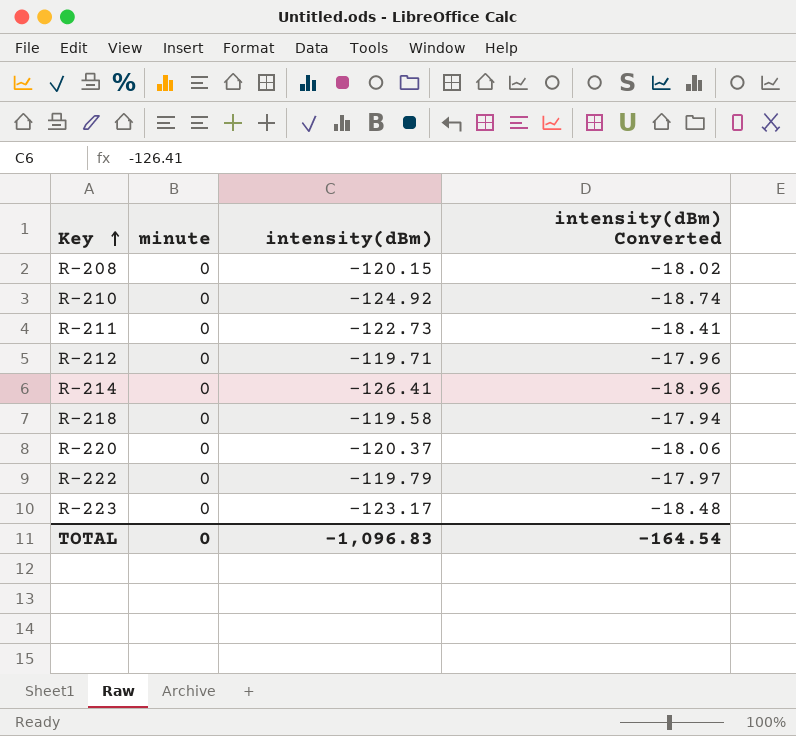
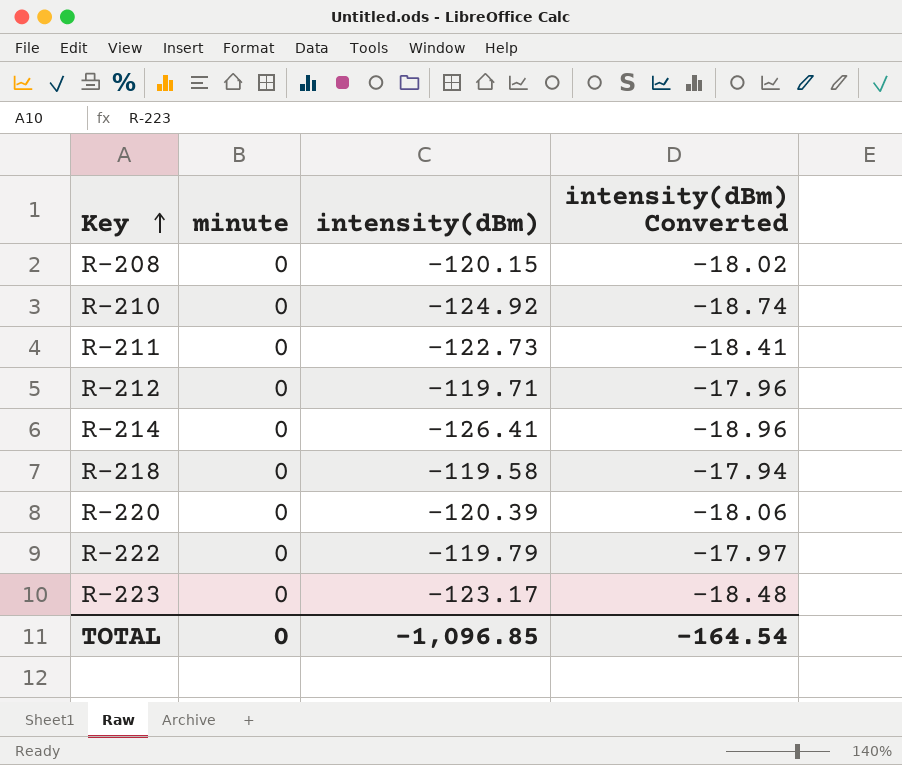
R-220 | intensity(dBm): -120.37 -> -120.39
TOTAL | intensity(dBm): -1,096.83 -> -1,096.85

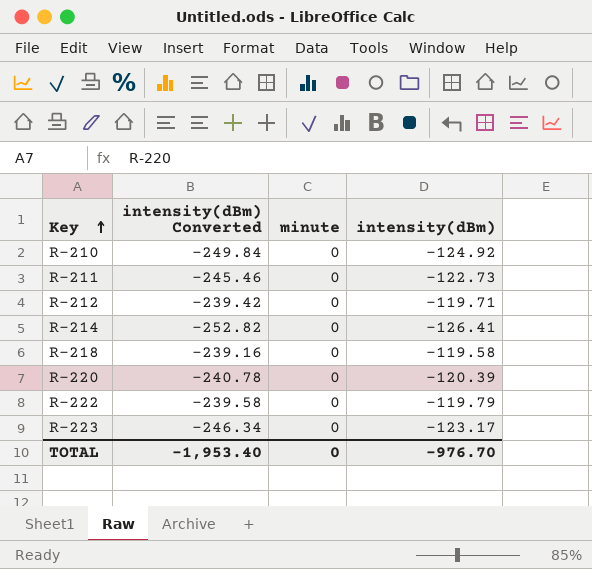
column intensity(dBm) Converted | formula: [intensity(dBm)] * 0.15 -> [intensity(dBm)] * 2
column intensity(dBm) Converted | position: 4 -> 2
row R-208: 0 | -120.15 | -18.02 -> none
TOTAL | intensity(dBm) Converted: -164.54 -> -1,953.40
TOTAL | intensity(dBm): -1,096.85 -> -976.70

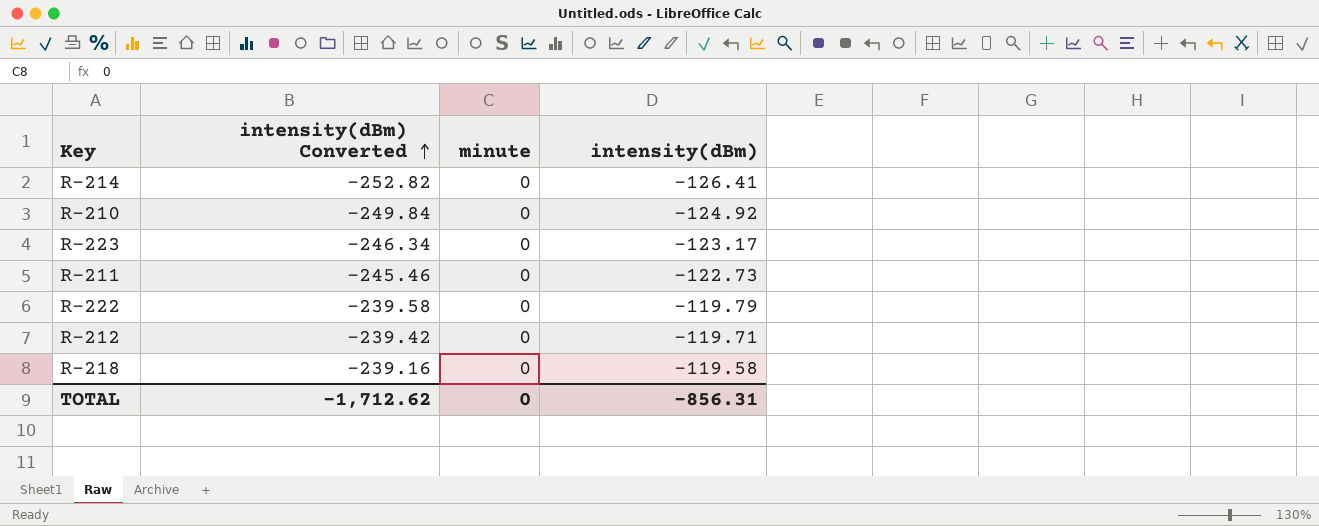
row order: Key ascending -> intensity(dBm) Converted ascending
row R-220: -240.78 | 0 | -120.39 -> none
TOTAL | intensity(dBm) Converted: -1,953.40 -> -1,712.62
TOTAL | intensity(dBm): -976.70 -> -856.31

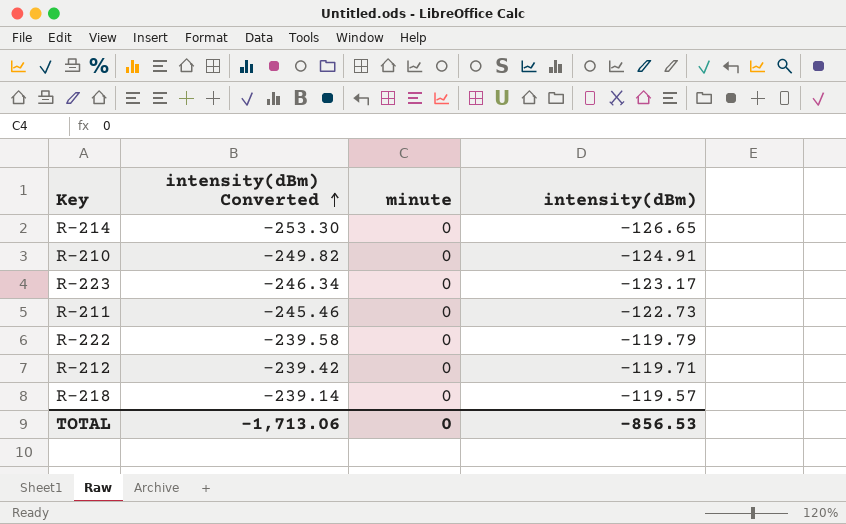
R-214 | intensity(dBm) Converted: -252.82 -> -253.30
R-214 | intensity(dBm): -126.41 -> -126.65
R-210 | intensity(dBm) Converted: -249.84 -> -249.82
R-210 | intensity(dBm): -124.92 -> -124.91
R-218 | intensity(dBm) Converted: -239.16 -> -239.14
R-218 | intensity(dBm): -119.58 -> -119.57
TOTAL | intensity(dBm) Converted: -1,712.62 -> -1,713.06
TOTAL | intensity(dBm): -856.31 -> -856.53

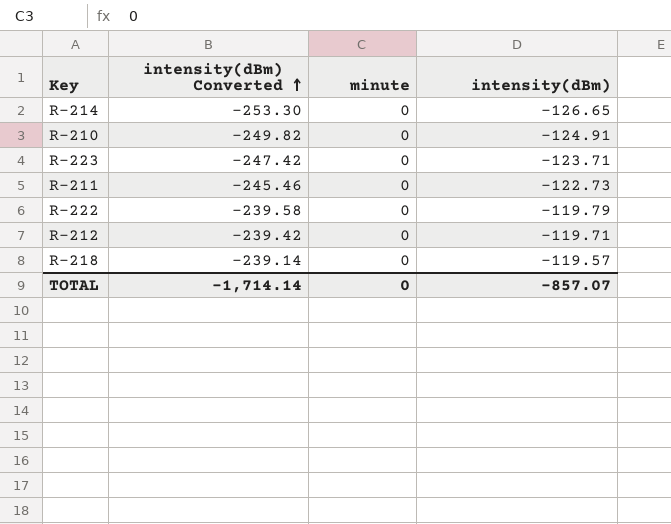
R-223 | intensity(dBm) Converted: -246.34 -> -247.42
R-223 | intensity(dBm): -123.17 -> -123.71
TOTAL | intensity(dBm) Converted: -1,713.06 -> -1,714.14
TOTAL | intensity(dBm): -856.53 -> -857.07

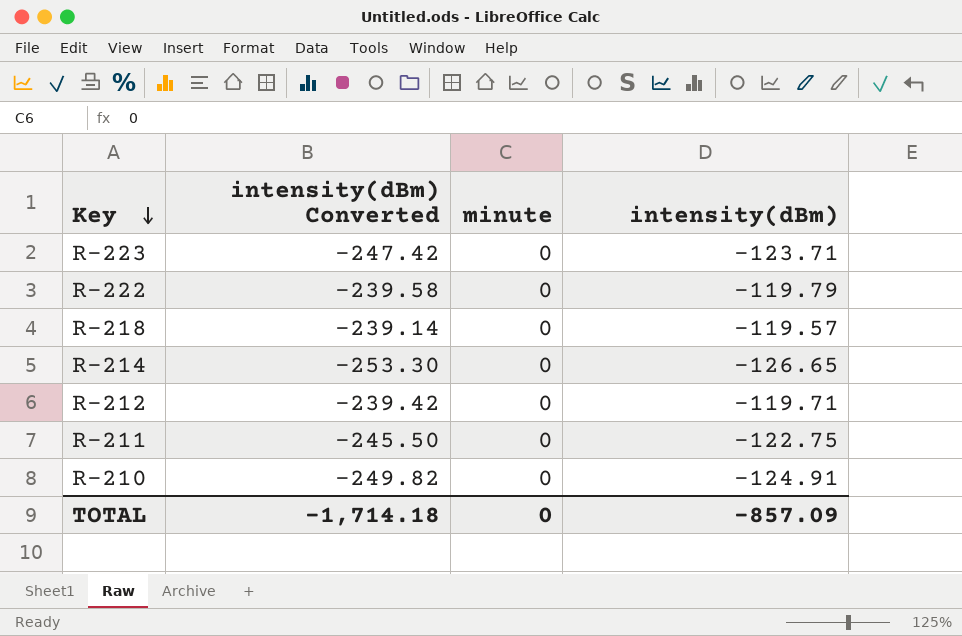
row order: intensity(dBm) Converted ascending -> Key descending
R-211 | intensity(dBm) Converted: -245.46 -> -245.50
R-211 | intensity(dBm): -122.73 -> -122.75
TOTAL | intensity(dBm) Converted: -1,714.14 -> -1,714.18
TOTAL | intensity(dBm): -857.07 -> -857.09

